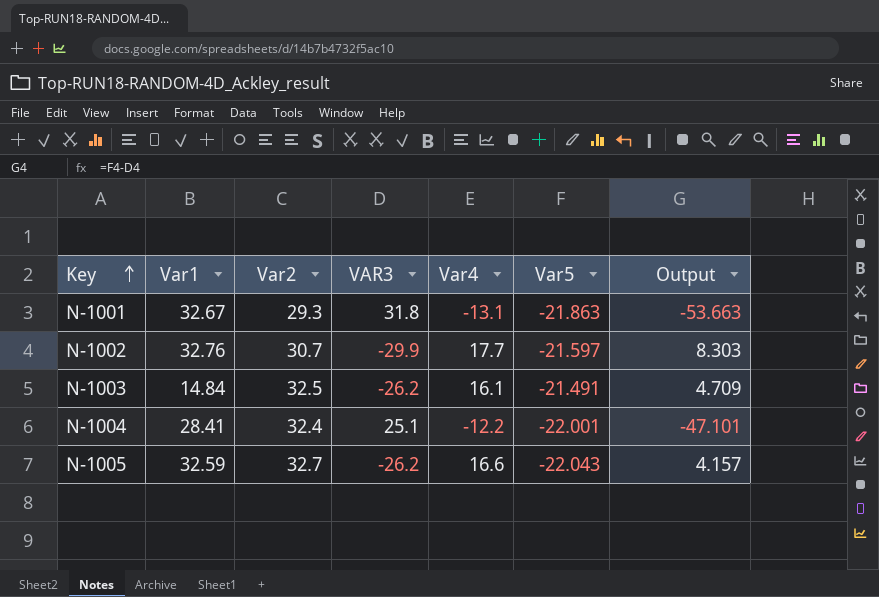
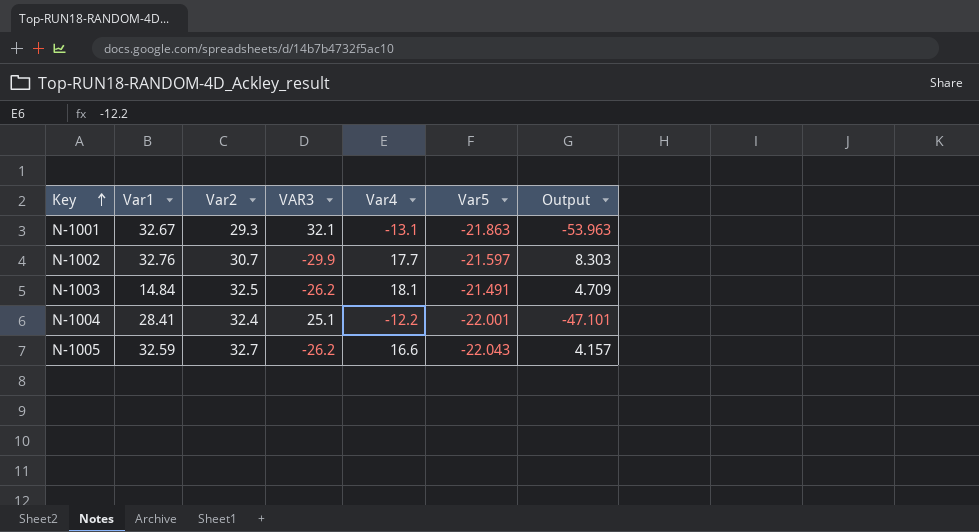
N-1001 | VAR3: 31.8 -> 32.1
N-1001 | Output: -53.663 -> -53.963
N-1003 | Var4: 16.1 -> 18.1

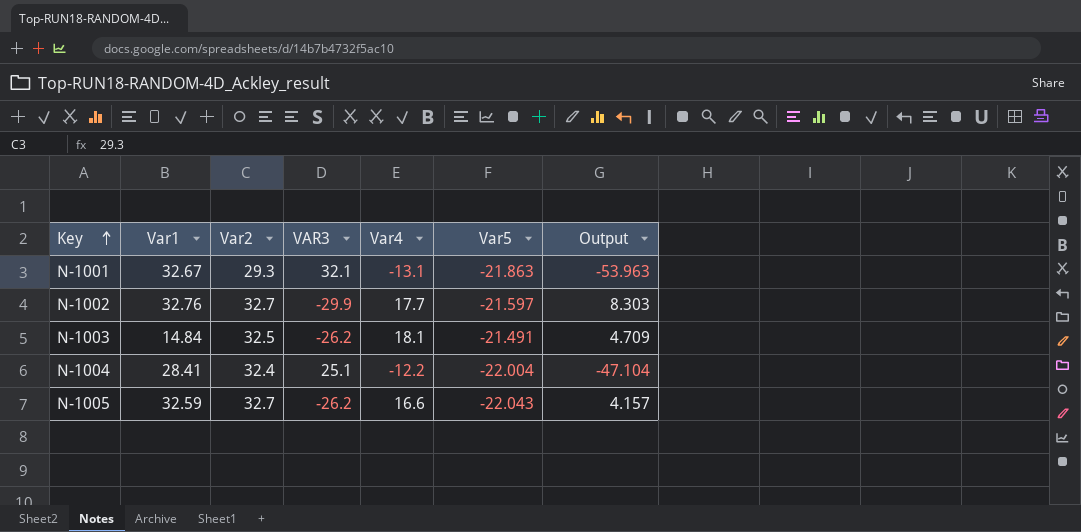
N-1002 | Var2: 30.7 -> 32.7
N-1004 | Var5: -22.001 -> -22.004
N-1004 | Output: -47.101 -> -47.104

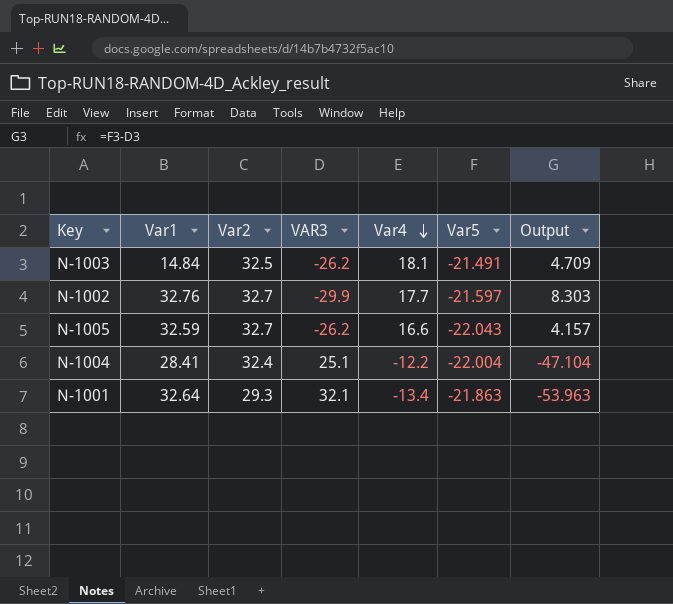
row order: Key ascending -> Var4 descending
N-1001 | Var1: 32.67 -> 32.64
N-1001 | Var4: -13.1 -> -13.4

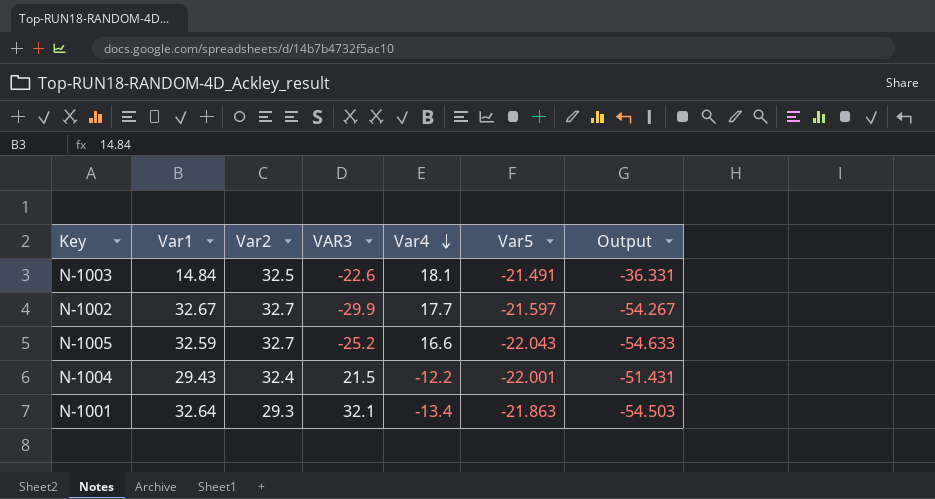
column Output | formula: [Var5] - [VAR3] -> [Var5] - [Var1]
N-1003 | VAR3: -26.2 -> -22.6
N-1002 | Var1: 32.76 -> 32.67
N-1005 | VAR3: -26.2 -> -25.2
N-1004 | Var1: 28.41 -> 29.43
N-1004 | VAR3: 25.1 -> 21.5
N-1004 | Var5: -22.004 -> -22.001

